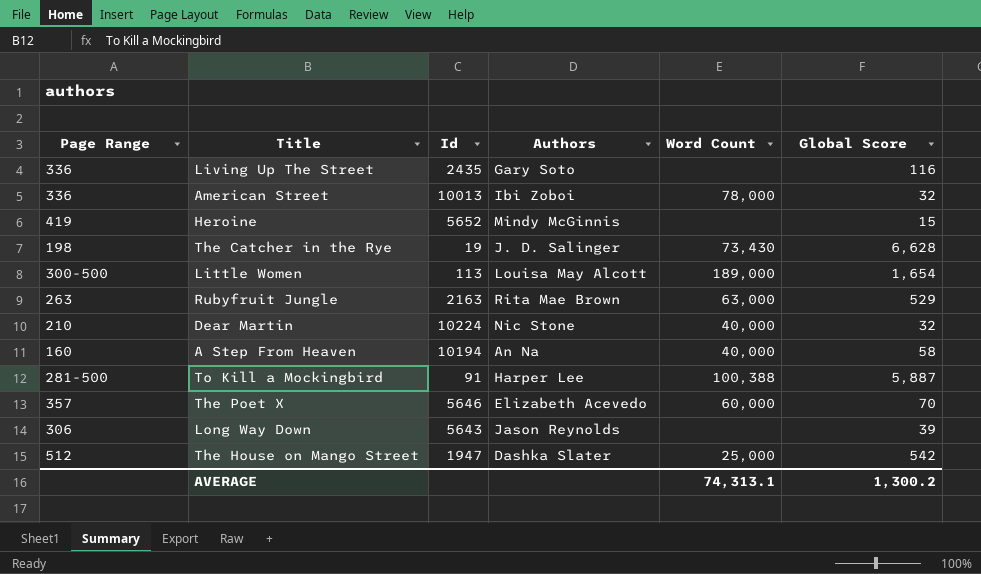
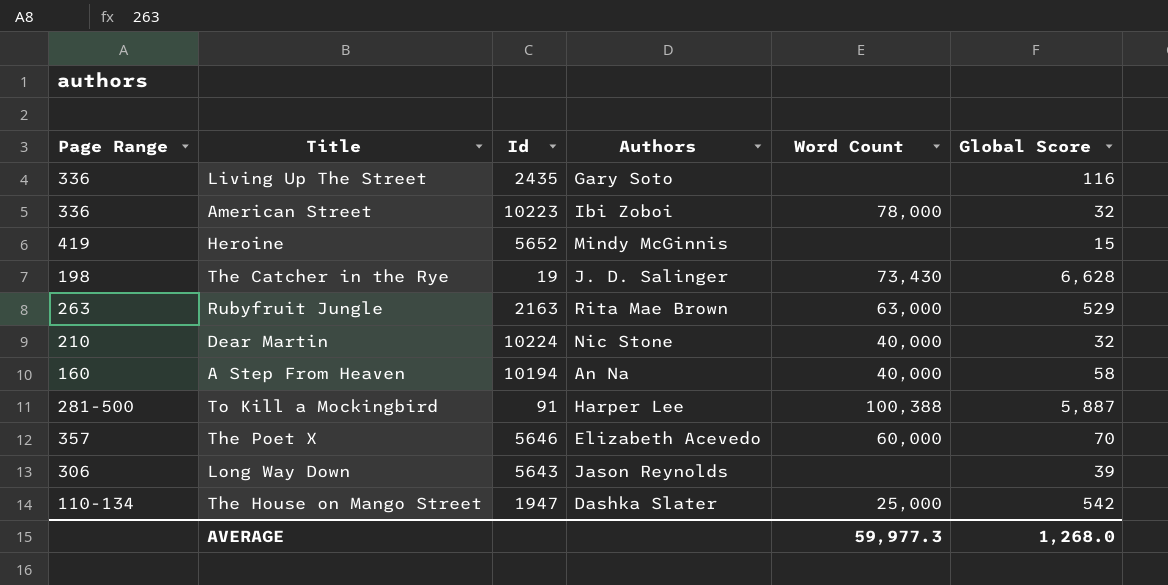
row Little Women: 300-500 | 113 | Louisa May Alcott | 189,000 | 1,654 -> none
American Street | Id: 10013 -> 10223
The House on Mango Street | Page Range: 512 -> 110-134
AVERAGE | Word Count: 74,313.1 -> 59,977.3
AVERAGE | Global Score: 1,300.2 -> 1,268.0

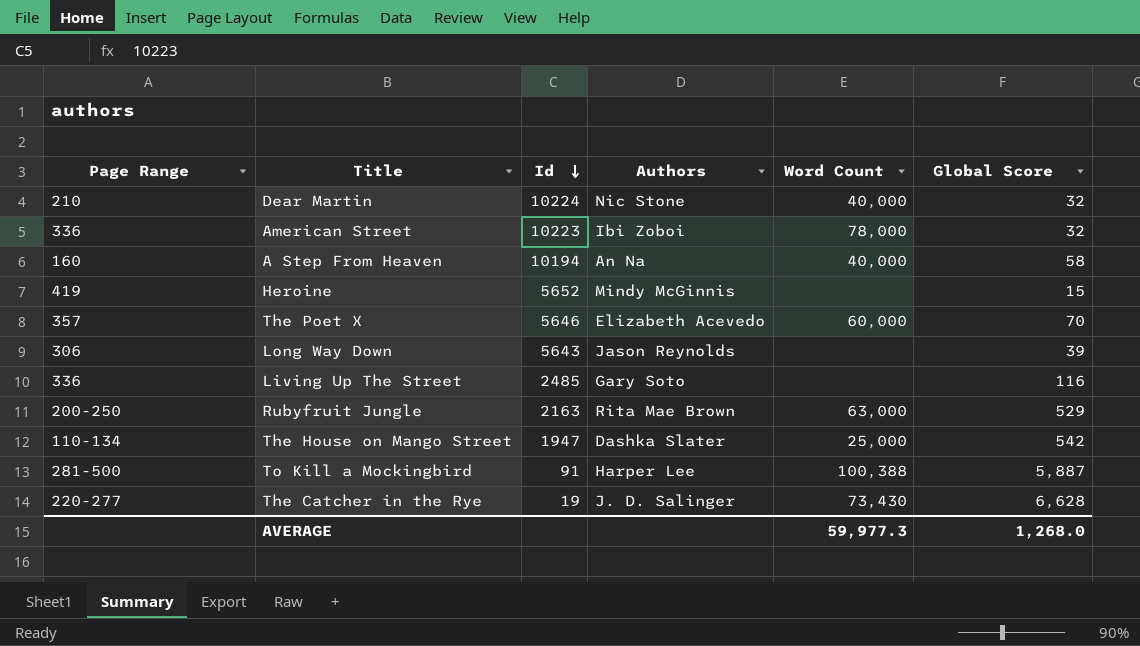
row order: none -> Id descending
Living Up The Street | Id: 2435 -> 2485
Rubyfruit Jungle | Page Range: 263 -> 200-250
The Catcher in the Rye | Page Range: 198 -> 220-277

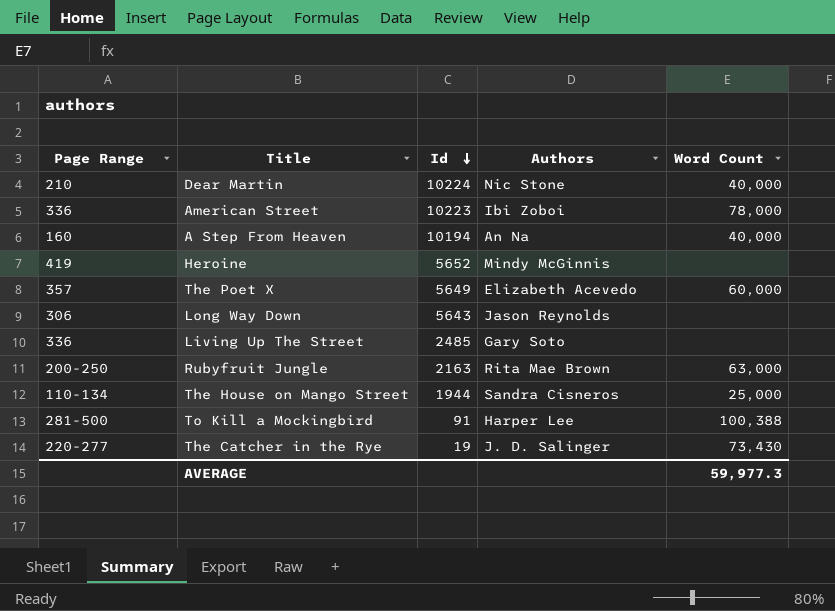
column Global Score | position: 6 -> none
The Poet X | Id: 5646 -> 5649
The House on Mango Street | Id: 1947 -> 1944
The House on Mango Street | Authors: Dashka Slater -> Sandra Cisneros

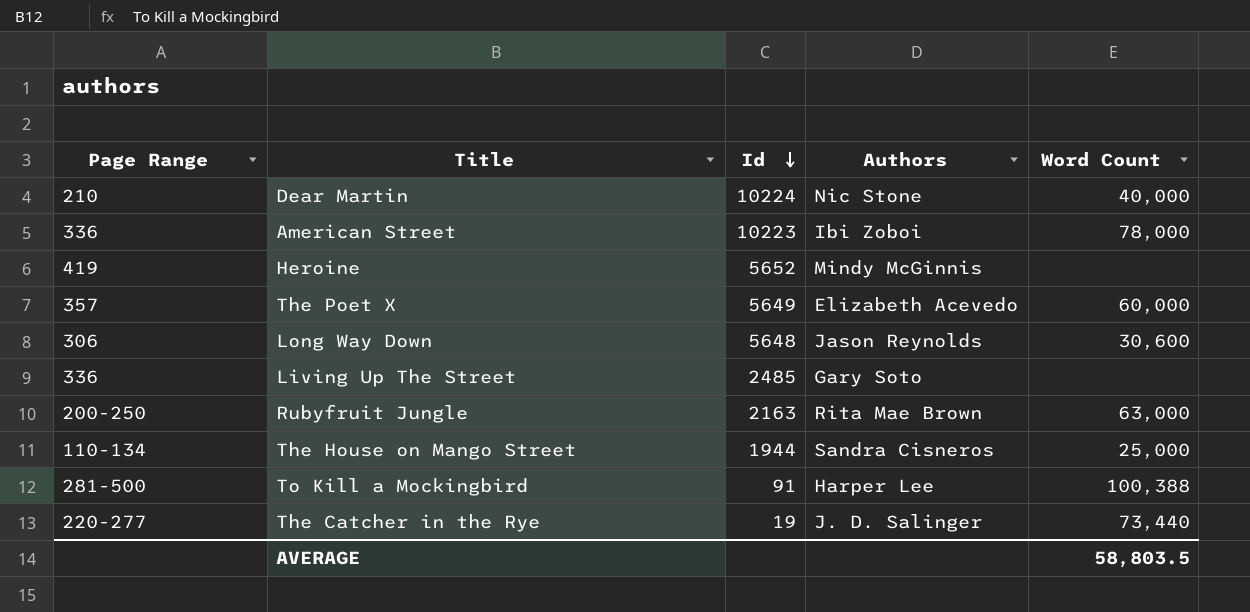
row A Step From Heaven: 160 | 10194 | An Na | 40,000 -> none
Long Way Down | Id: 5643 -> 5648
Long Way Down | Word Count: none -> 30,600
The Catcher in the Rye | Word Count: 73,430 -> 73,440
AVERAGE | Word Count: 59,977.3 -> 58,803.5

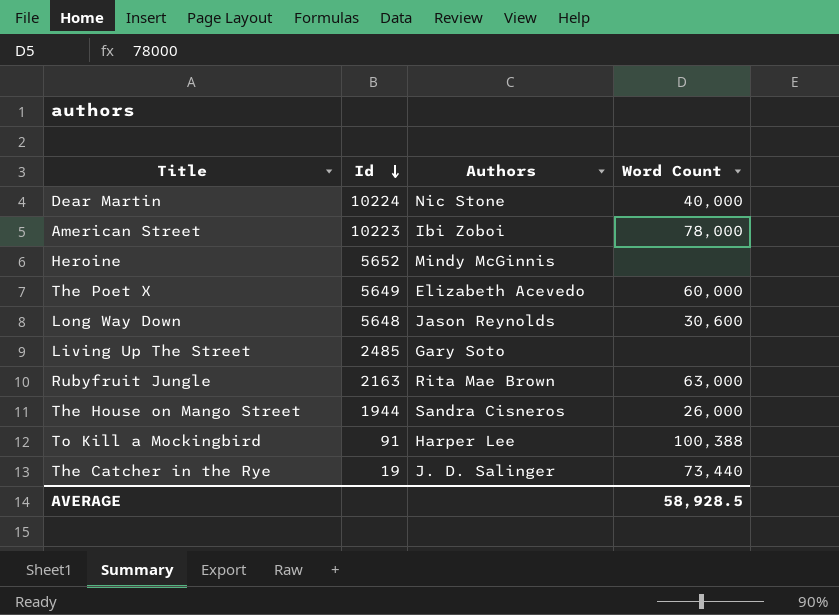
column Page Range | position: 1 -> none
The House on Mango Street | Word Count: 25,000 -> 26,000
AVERAGE | Word Count: 58,803.5 -> 58,928.5

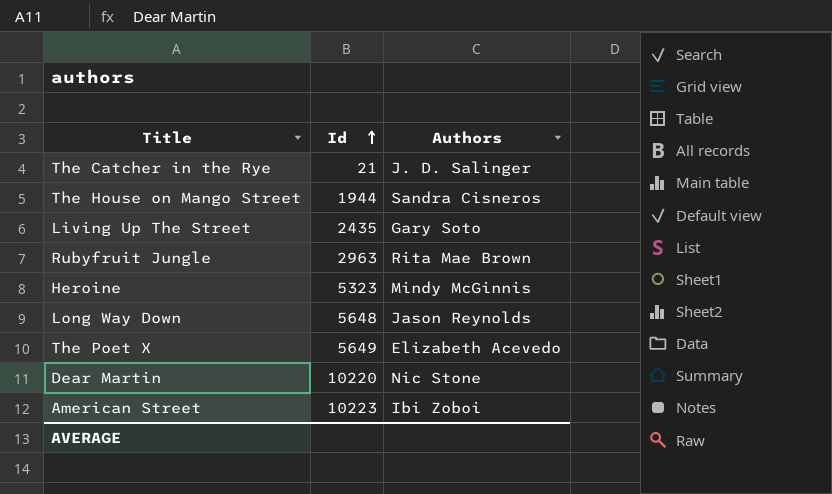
row order: Id descending -> Id ascending
column Word Count | position: 4 -> none
row To Kill a Mockingbird: 91 | Harper Lee | 100,388 -> none
The Catcher in the Rye | Id: 19 -> 21
Living Up The Street | Id: 2485 -> 2435
Rubyfruit Jungle | Id: 2163 -> 2963
Heroine | Id: 5652 -> 5323
Dear Martin | Id: 10224 -> 10220

